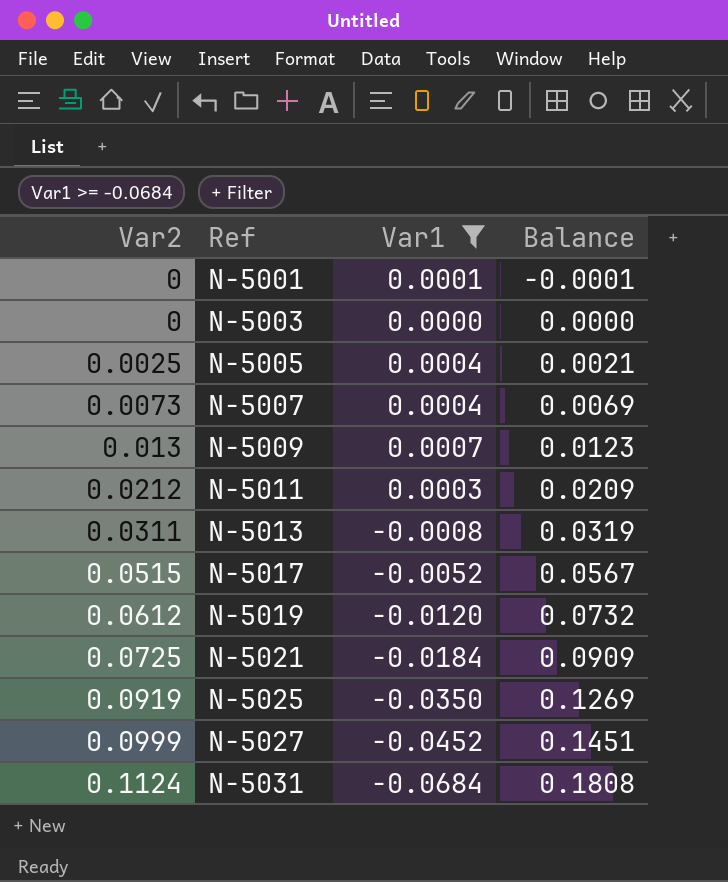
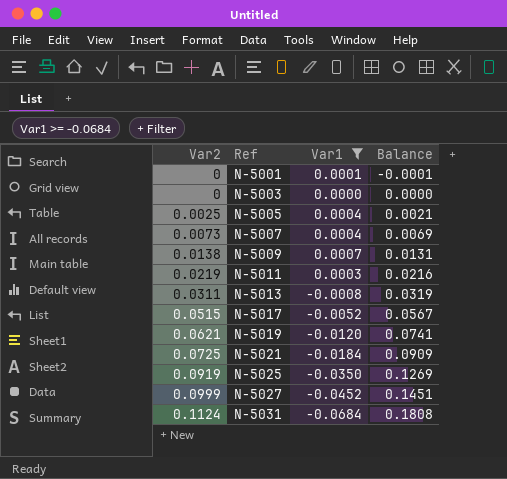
N-5009 | Var2: 0.013 -> 0.0138
N-5009 | Balance: 0.0123 -> 0.0131
N-5011 | Var2: 0.0212 -> 0.0219
N-5011 | Balance: 0.0209 -> 0.0216
N-5019 | Var2: 0.0612 -> 0.0621
N-5019 | Balance: 0.0732 -> 0.0741

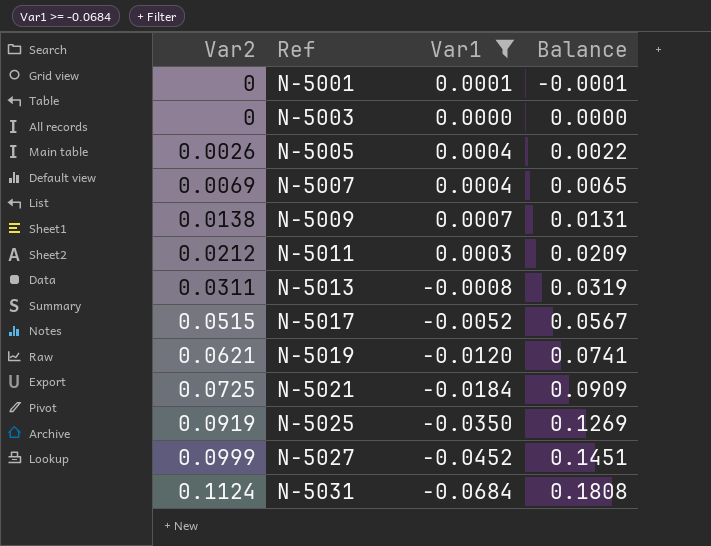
N-5005 | Var2: 0.0025 -> 0.0026
N-5005 | Balance: 0.0021 -> 0.0022
N-5007 | Var2: 0.0073 -> 0.0069
N-5007 | Balance: 0.0069 -> 0.0065
N-5011 | Var2: 0.0219 -> 0.0212
N-5011 | Balance: 0.0216 -> 0.0209

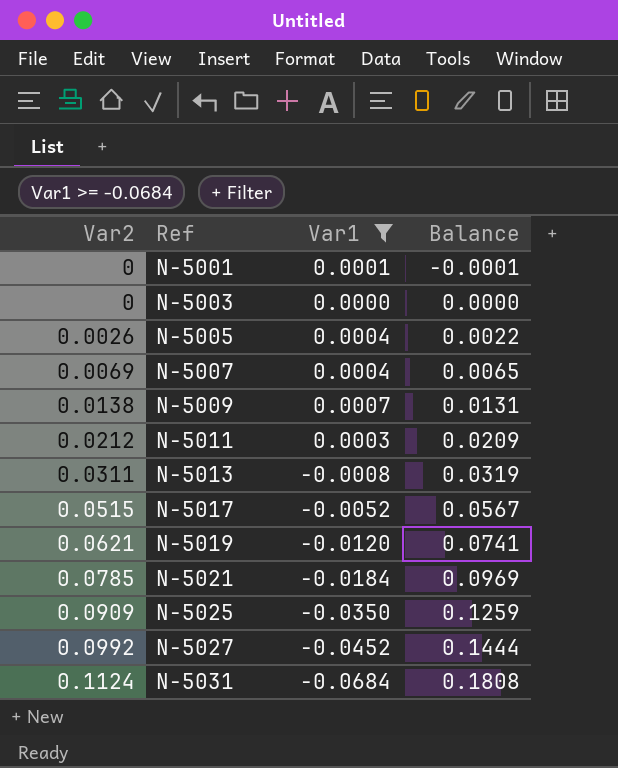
N-5021 | Var2: 0.0725 -> 0.0785
N-5021 | Balance: 0.0909 -> 0.0969
N-5025 | Var2: 0.0919 -> 0.0909
N-5025 | Balance: 0.1269 -> 0.1259
N-5027 | Var2: 0.0999 -> 0.0992
N-5027 | Balance: 0.1451 -> 0.1444

